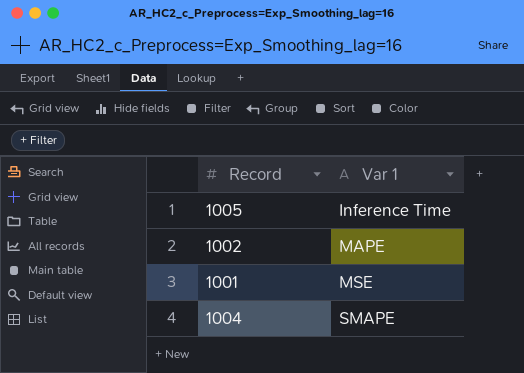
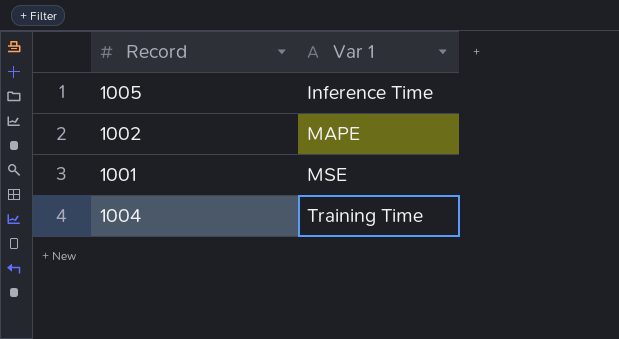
1004 | Var 1: SMAPE -> Training Time

